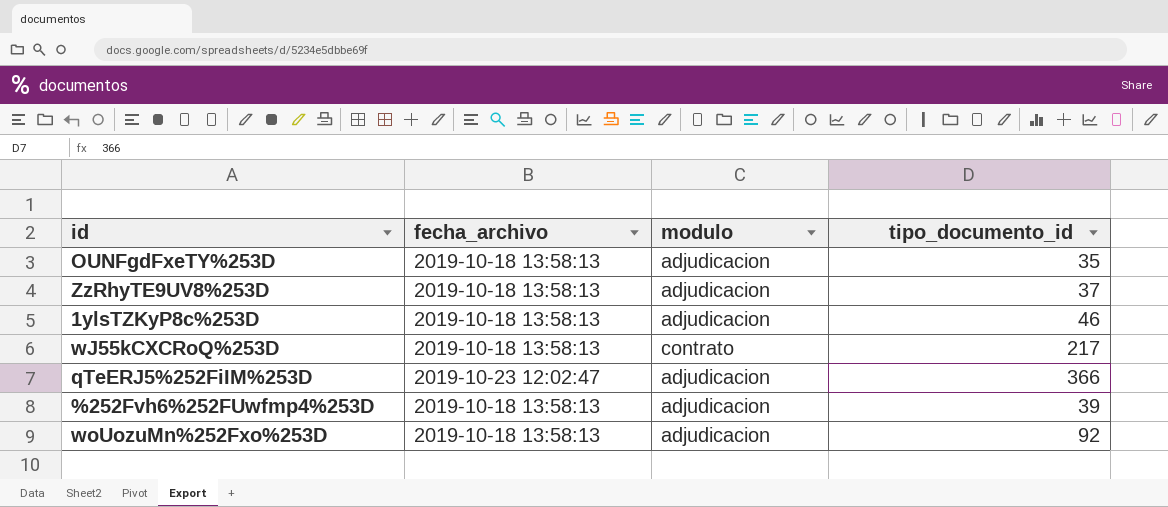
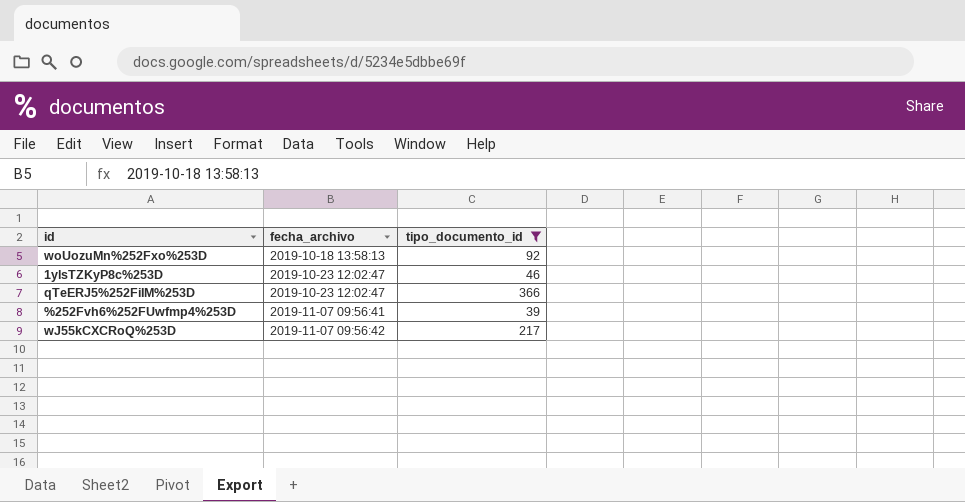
filter: none -> tipo_documento_id >= 39
row order: none -> fecha_archivo ascending
column modulo | position: 3 -> none
1ylsTZKyP8c%253D | fecha_archivo: 2019-10-18 13:58:13 -> 2019-10-23 12:02:47
%252Fvh6%252FUwfmp4%253D | fecha_archivo: 2019-10-18 13:58:13 -> 2019-11-07 09:56:41
wJ55kCXCRoQ%253D | fecha_archivo: 2019-10-18 13:58:13 -> 2019-11-07 09:56:42

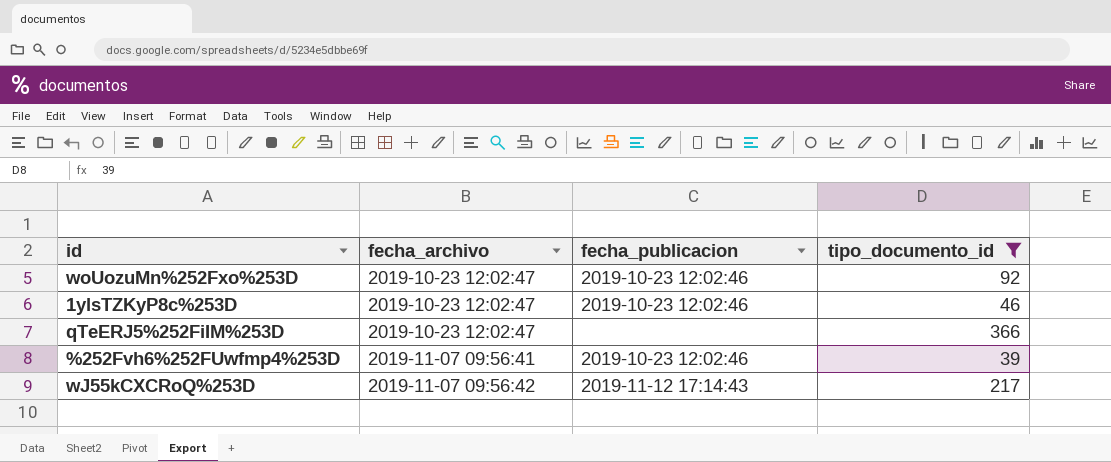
column fecha_publicacion | position: none -> 3
woUozuMn%252Fxo%253D | fecha_archivo: 2019-10-18 13:58:13 -> 2019-10-23 12:02:47

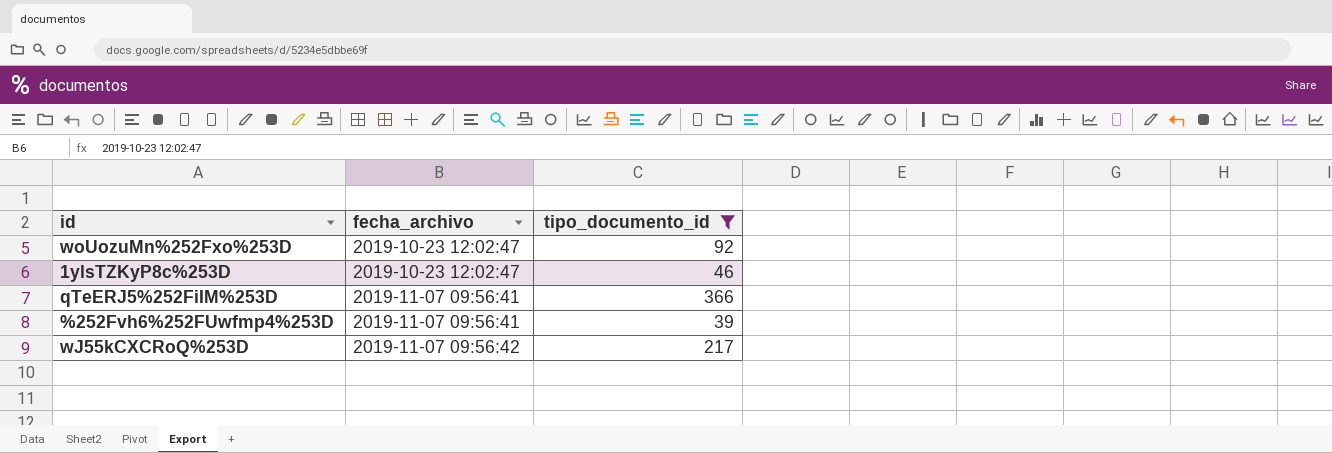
column fecha_publicacion | position: 3 -> none
qTeERJ5%252FiIM%253D | fecha_archivo: 2019-10-23 12:02:47 -> 2019-11-07 09:56:41

